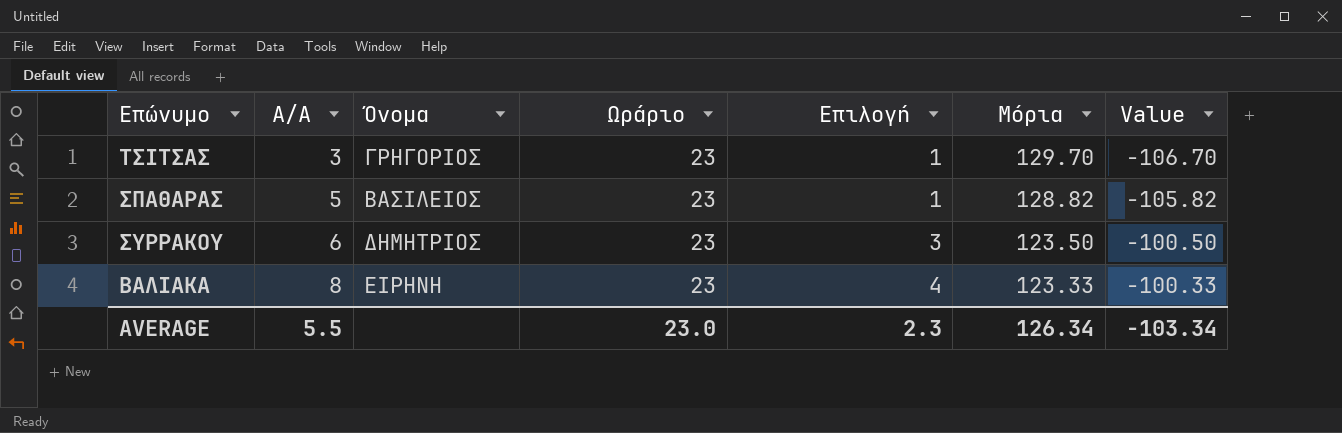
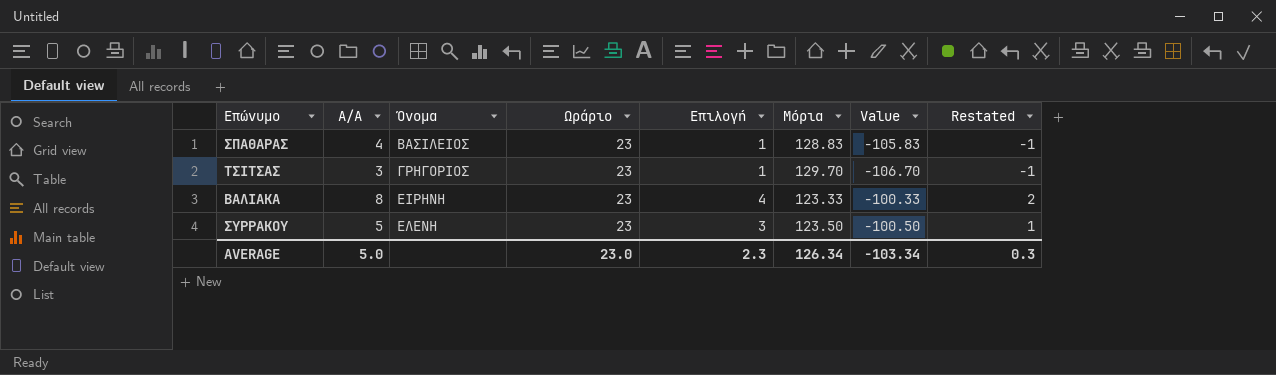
row order: Α/Α ascending -> Όνομα ascending
column Restated | formula: none -> [Επιλογή] - 2
ΣΠΑΘΑΡΑΣ | Α/Α: 5 -> 4
ΣΠΑΘΑΡΑΣ | Μόρια: 128.82 -> 128.83
ΣΠΑΘΑΡΑΣ | Value: -105.82 -> -105.83
ΣΥΡΡΑΚΟΥ | Α/Α: 6 -> 5
ΣΥΡΡΑΚΟΥ | Όνομα: ΔΗΜΗΤΡΙΟΣ -> ΕΛΕΝΗ
AVERAGE | Α/Α: 5.5 -> 5.0

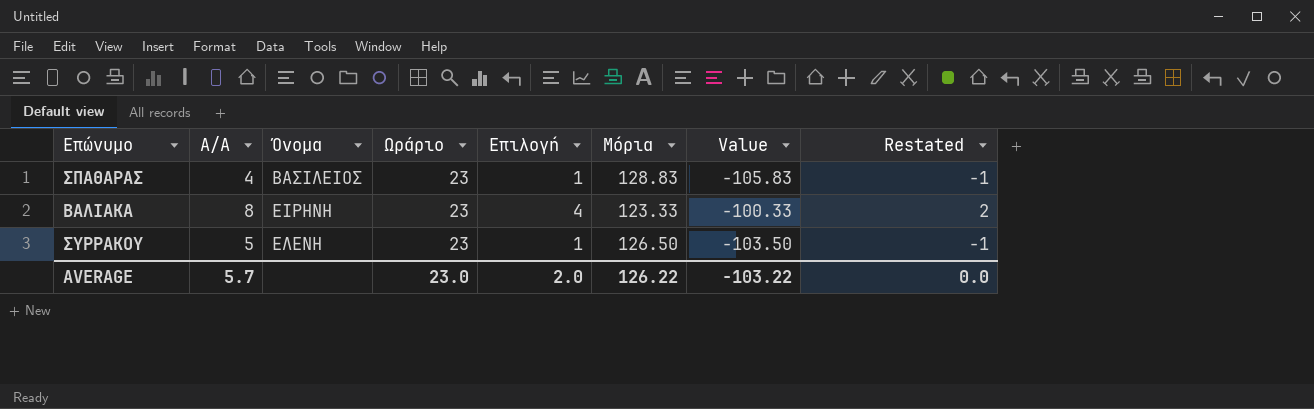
row ΤΣΙΤΣΑΣ: 3 | ΓΡΗΓΟΡΙΟΣ | 23 | 1 | 129.70 | -106.70 | -1 -> none
ΣΥΡΡΑΚΟΥ | Επιλογή: 3 -> 1
ΣΥΡΡΑΚΟΥ | Μόρια: 123.50 -> 126.50
ΣΥΡΡΑΚΟΥ | Value: -100.50 -> -103.50
ΣΥΡΡΑΚΟΥ | Restated: 1 -> -1
AVERAGE | Α/Α: 5.0 -> 5.7
AVERAGE | Επιλογή: 2.3 -> 2.0
AVERAGE | Μόρια: 126.34 -> 126.22
AVERAGE | Value: -103.34 -> -103.22
AVERAGE | Restated: 0.3 -> 0.0

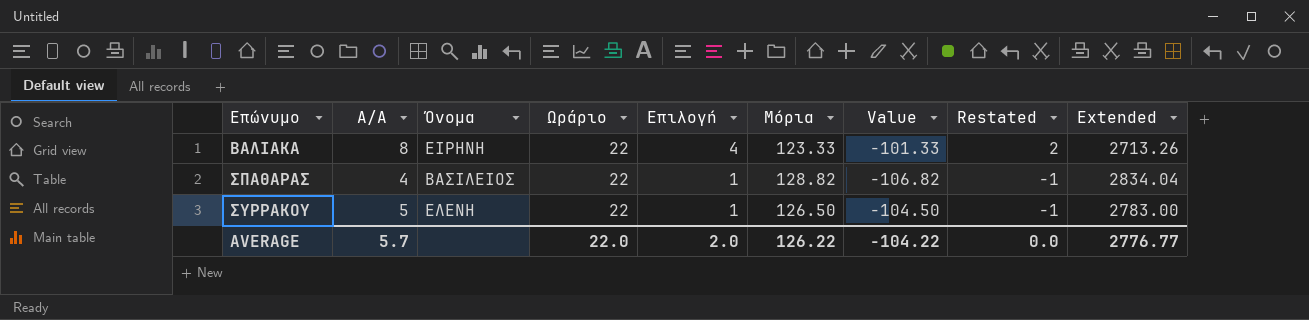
row order: Όνομα ascending -> Επώνυμο ascending
column Extended | formula: none -> [Ωράριο] * [Μόρια]
ΒΑΛΙΑΚΑ | Ωράριο: 23 -> 22
ΒΑΛΙΑΚΑ | Value: -100.33 -> -101.33
ΣΠΑΘΑΡΑΣ | Ωράριο: 23 -> 22
ΣΠΑΘΑΡΑΣ | Μόρια: 128.83 -> 128.82
ΣΠΑΘΑΡΑΣ | Value: -105.83 -> -106.82
ΣΥΡΡΑΚΟΥ | Ωράριο: 23 -> 22
ΣΥΡΡΑΚΟΥ | Value: -103.50 -> -104.50
AVERAGE | Ωράριο: 23.0 -> 22.0
AVERAGE | Value: -103.22 -> -104.22

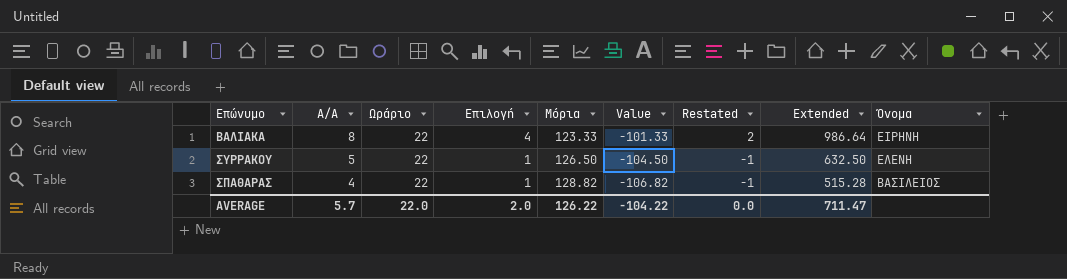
row order: Επώνυμο ascending -> Α/Α descending
column Extended | formula: [Ωράριο] * [Μόρια] -> [Α/Α] * [Μόρια]
column Όνομα | position: 3 -> 9
AVERAGE | Extended: 2776.77 -> 711.47

